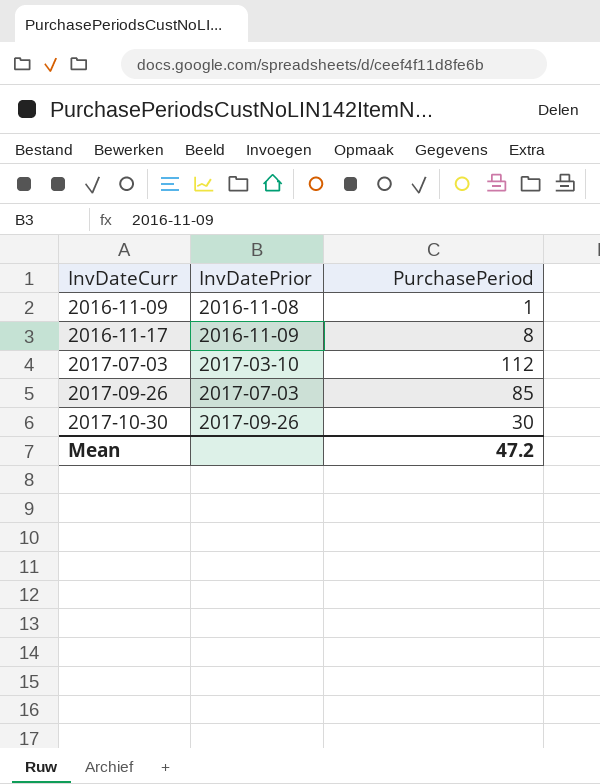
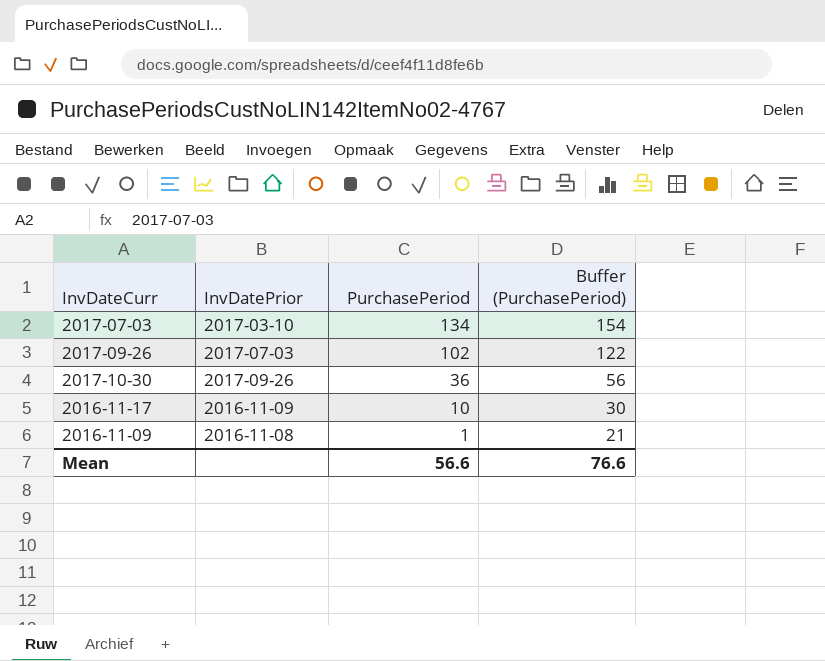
row order: InvDateCurr ascending -> PurchasePeriod descending
column Buffer (PurchasePeriod) | formula: none -> [PurchasePeriod] + 20
2017-07-03 | PurchasePeriod: 112 -> 134
2017-09-26 | PurchasePeriod: 85 -> 102
2017-10-30 | PurchasePeriod: 30 -> 36
2016-11-17 | PurchasePeriod: 8 -> 10
Mean | PurchasePeriod: 47.2 -> 56.6

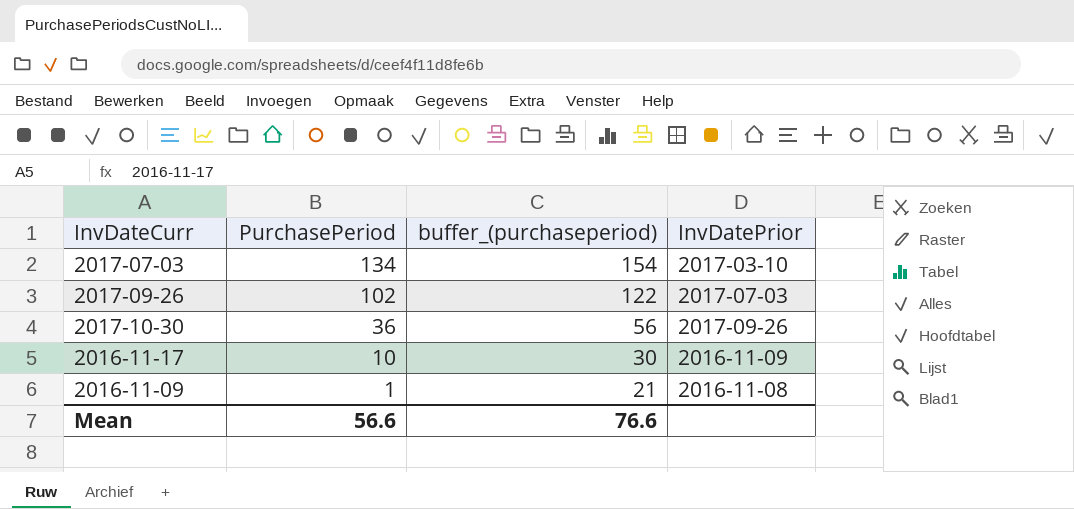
column name: Buffer (PurchasePeriod) -> buffer_(purchaseperiod)
column InvDatePrior | position: 2 -> 4

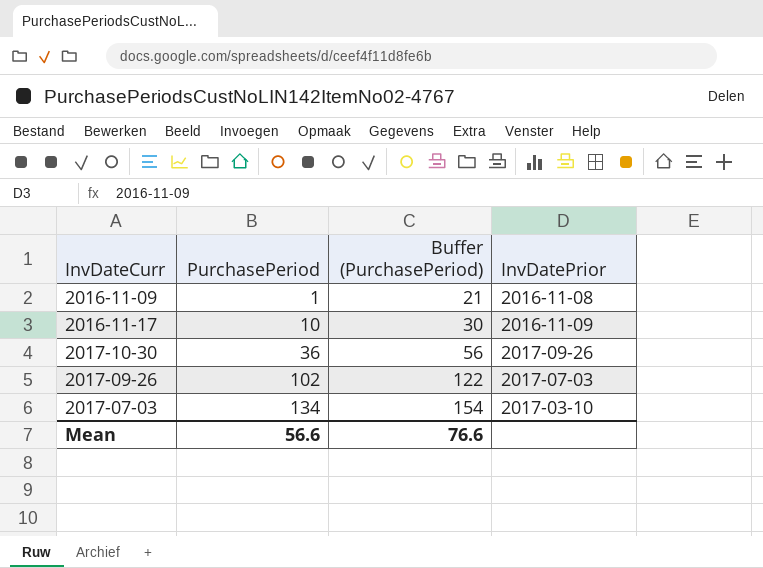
row order: PurchasePeriod descending -> PurchasePeriod ascending
column name: buffer_(purchaseperiod) -> Buffer (PurchasePeriod)

